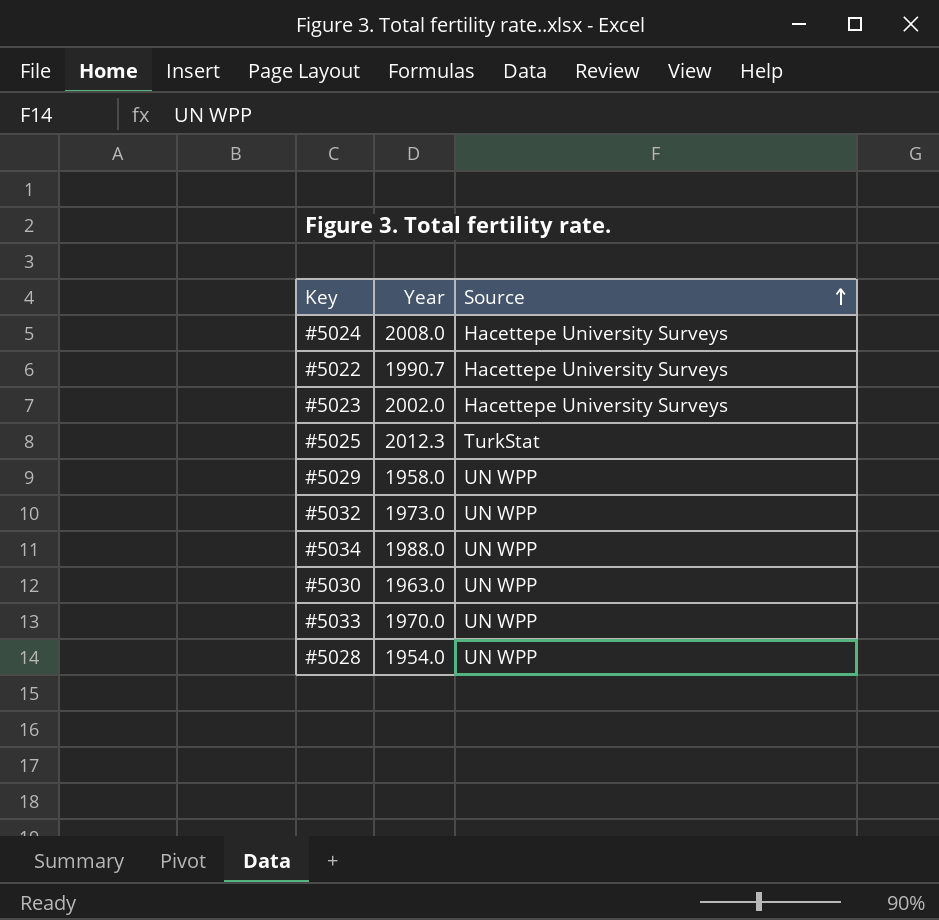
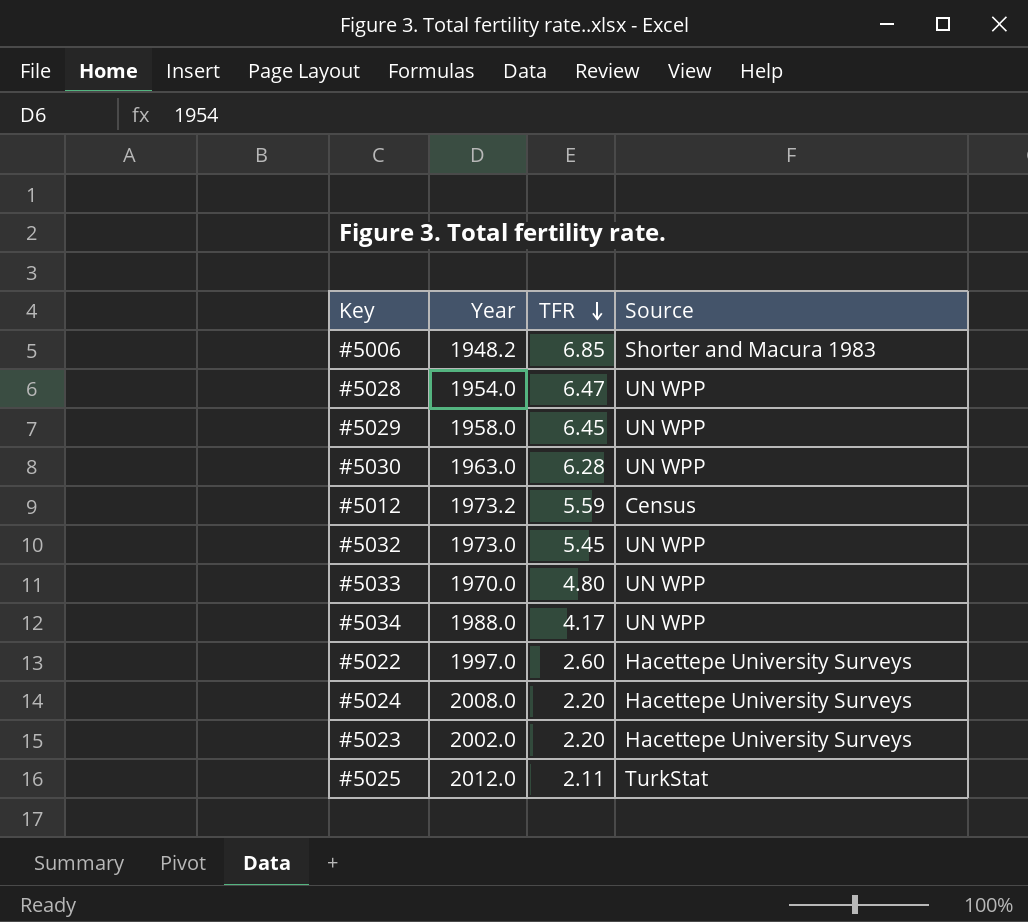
row order: Source ascending -> TFR descending
column TFR | position: none -> 3
row #5006: none -> 1948.2 | 6.85 | Shorter and Macura 1983
row #5012: none -> 1973.2 | 5.59 | Census
#5022 | Year: 1990.7 -> 1997.0
#5025 | Year: 2012.3 -> 2012.0

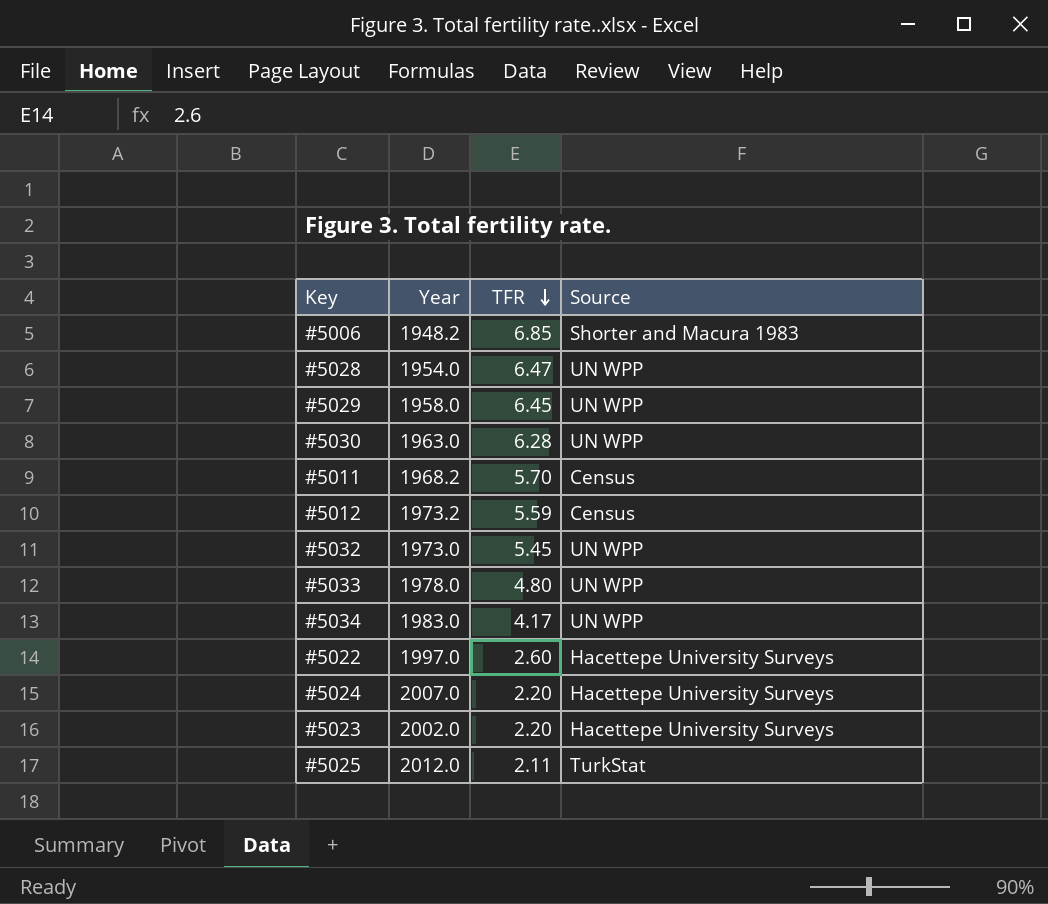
row #5011: none -> 1968.2 | 5.70 | Census
#5033 | Year: 1970.0 -> 1978.0
#5034 | Year: 1988.0 -> 1983.0
#5024 | Year: 2008.0 -> 2007.0

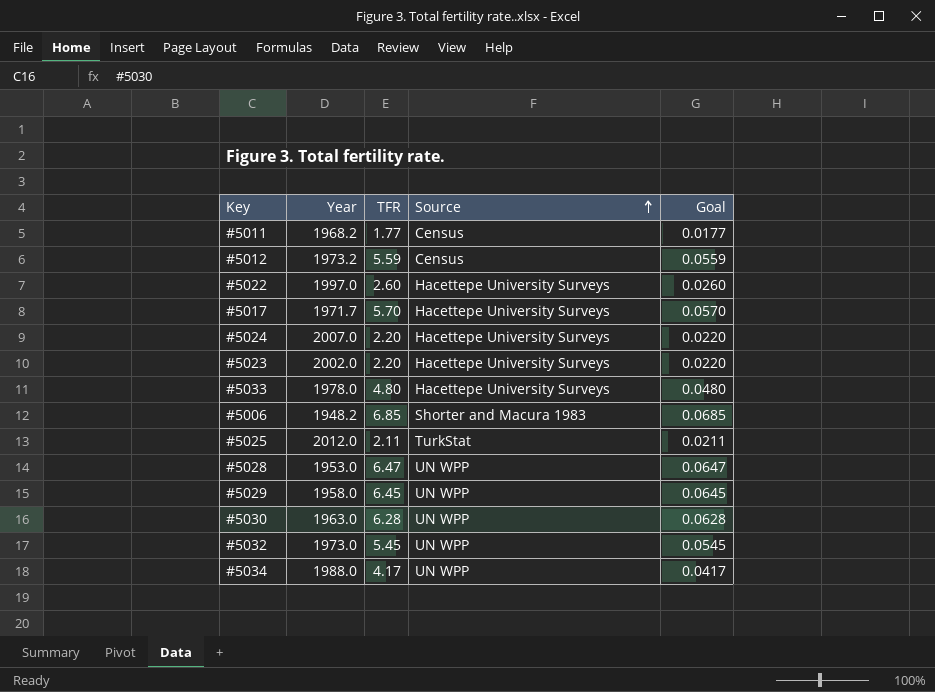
row order: TFR descending -> Source ascending
column Goal | formula: none -> [TFR] * 0.01
#5011 | TFR: 5.70 -> 1.77
row #5017: none -> 1971.7 | 5.70 | Hacettepe University Surveys | 0.0570
#5033 | Source: UN WPP -> Hacettepe University Surveys
#5028 | Year: 1954.0 -> 1953.0
#5034 | Year: 1983.0 -> 1988.0

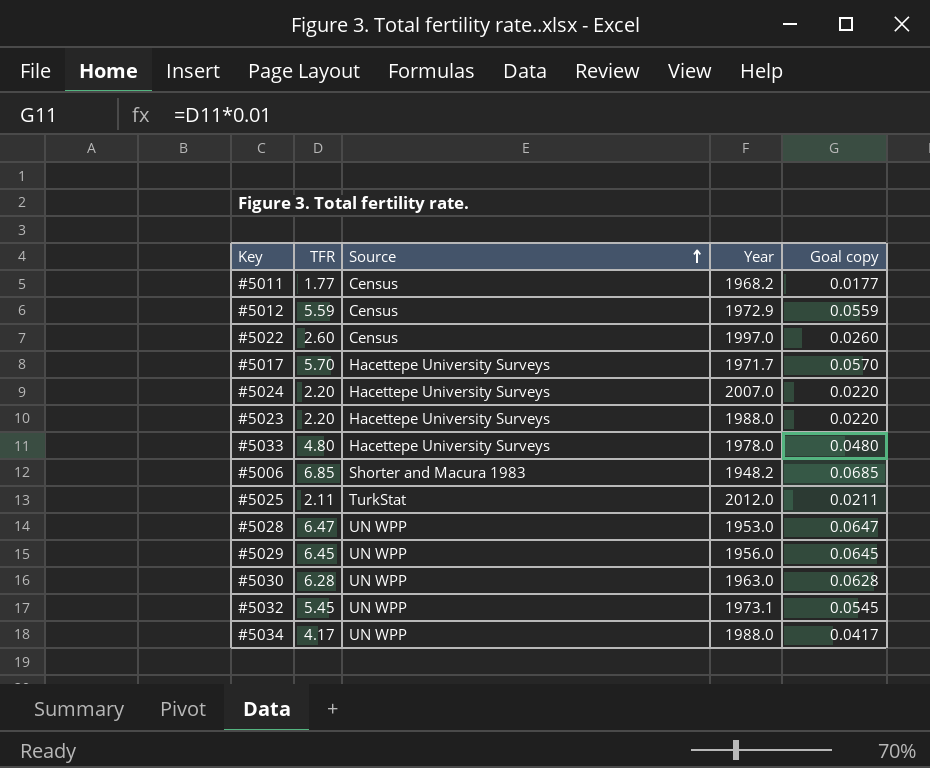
column Year | position: 2 -> 4
column name: Goal -> Goal copy
#5012 | Year: 1973.2 -> 1972.9
#5022 | Source: Hacettepe University Surveys -> Census
#5023 | Year: 2002.0 -> 1988.0
#5029 | Year: 1958.0 -> 1956.0
#5032 | Year: 1973.0 -> 1973.1

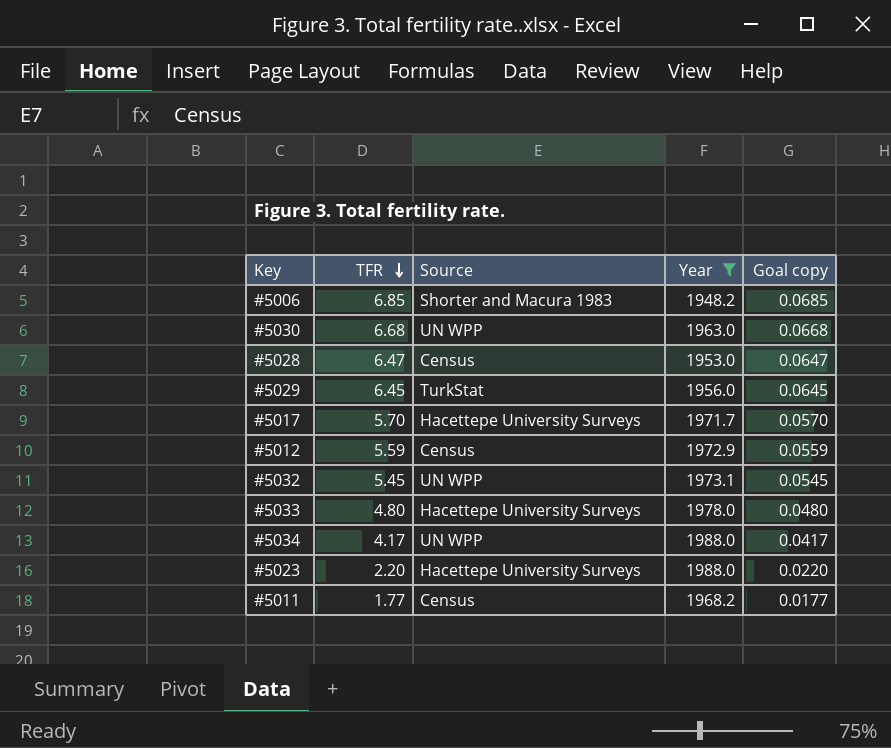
filter: none -> Year <= 1988.0
row order: Source ascending -> TFR descending
#5030 | TFR: 6.28 -> 6.68
#5030 | Goal copy: 0.0628 -> 0.0668
#5028 | Source: UN WPP -> Census
#5029 | Source: UN WPP -> TurkStat

